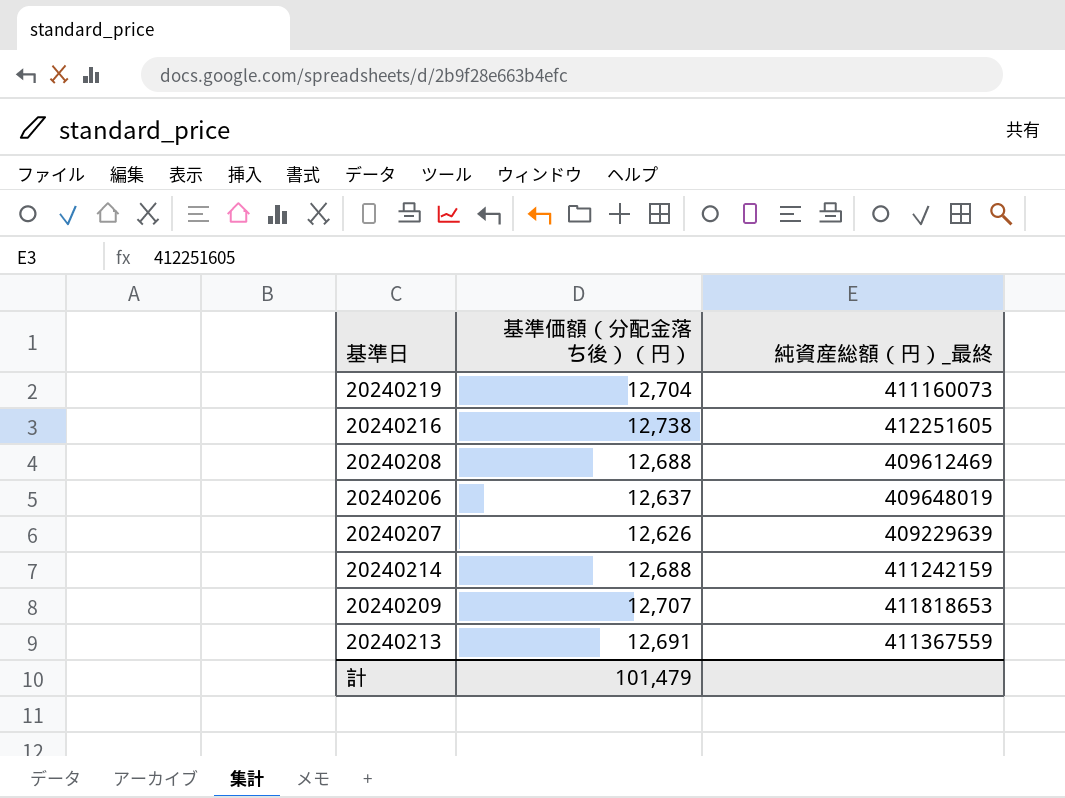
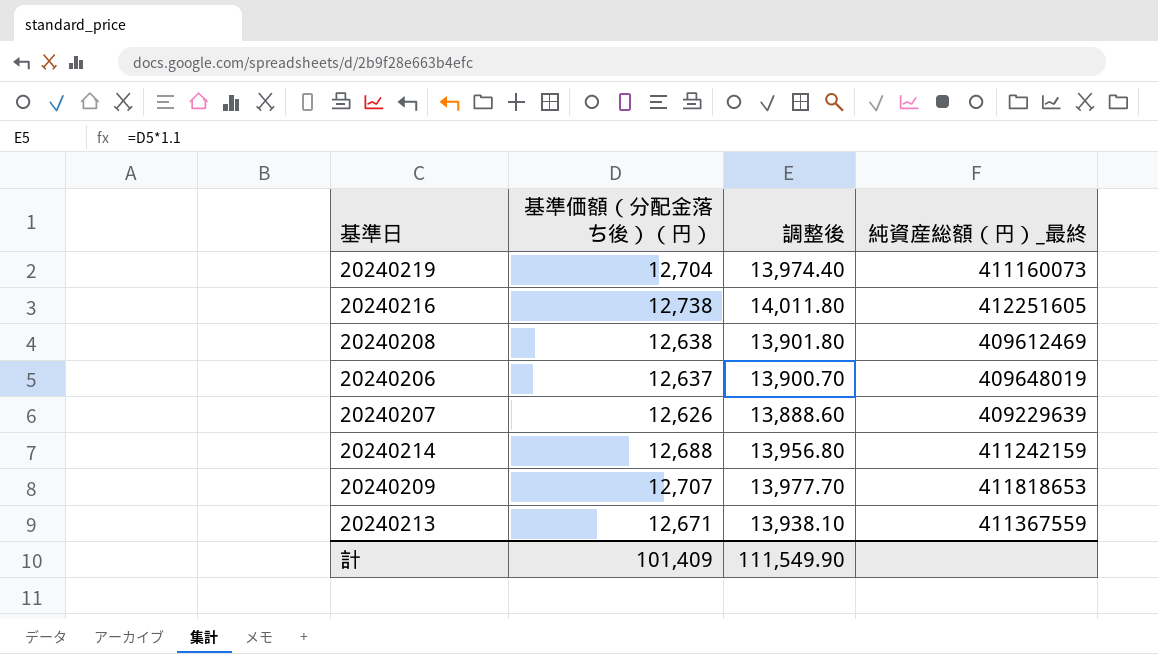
column 調整後 | formula: none -> [基準価額（分配金落ち後）（円）] * 1.1
20240208 | 基準価額（分配金落ち後）（円）: 12,688 -> 12,638
20240213 | 基準価額（分配金落ち後）（円）: 12,691 -> 12,671
計 | 基準価額（分配金落ち後）（円）: 101,479 -> 101,409

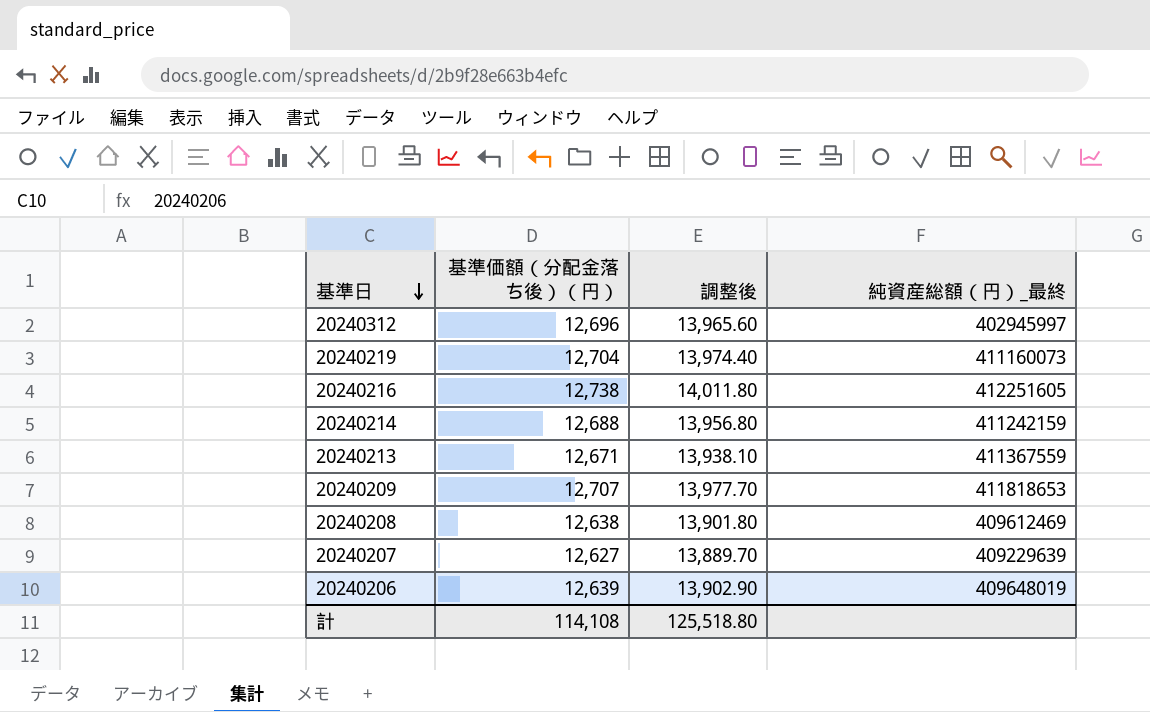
row order: none -> 基準日 descending
row 20240312: none -> 12,696 | 13,965.60 | 402945997
20240207 | 基準価額（分配金落ち後）（円）: 12,626 -> 12,627
20240207 | 調整後: 13,888.60 -> 13,889.70
20240206 | 基準価額（分配金落ち後）（円）: 12,637 -> 12,639
20240206 | 調整後: 13,900.70 -> 13,902.90
計 | 基準価額（分配金落ち後）（円）: 101,409 -> 114,108
計 | 調整後: 111,549.90 -> 125,518.80

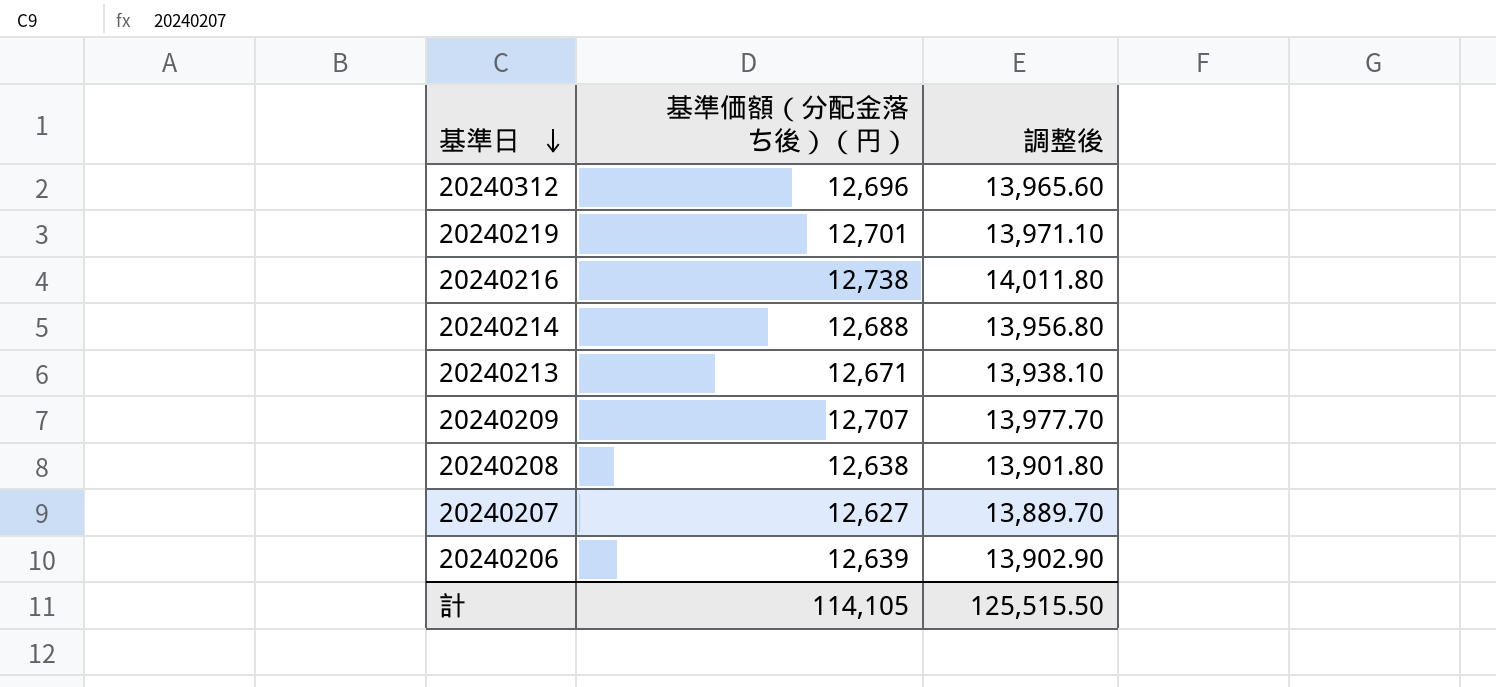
column 純資産総額（円）_最終 | position: 4 -> none
20240219 | 基準価額（分配金落ち後）（円）: 12,704 -> 12,701
20240219 | 調整後: 13,974.40 -> 13,971.10
計 | 基準価額（分配金落ち後）（円）: 114,108 -> 114,105
計 | 調整後: 125,518.80 -> 125,515.50

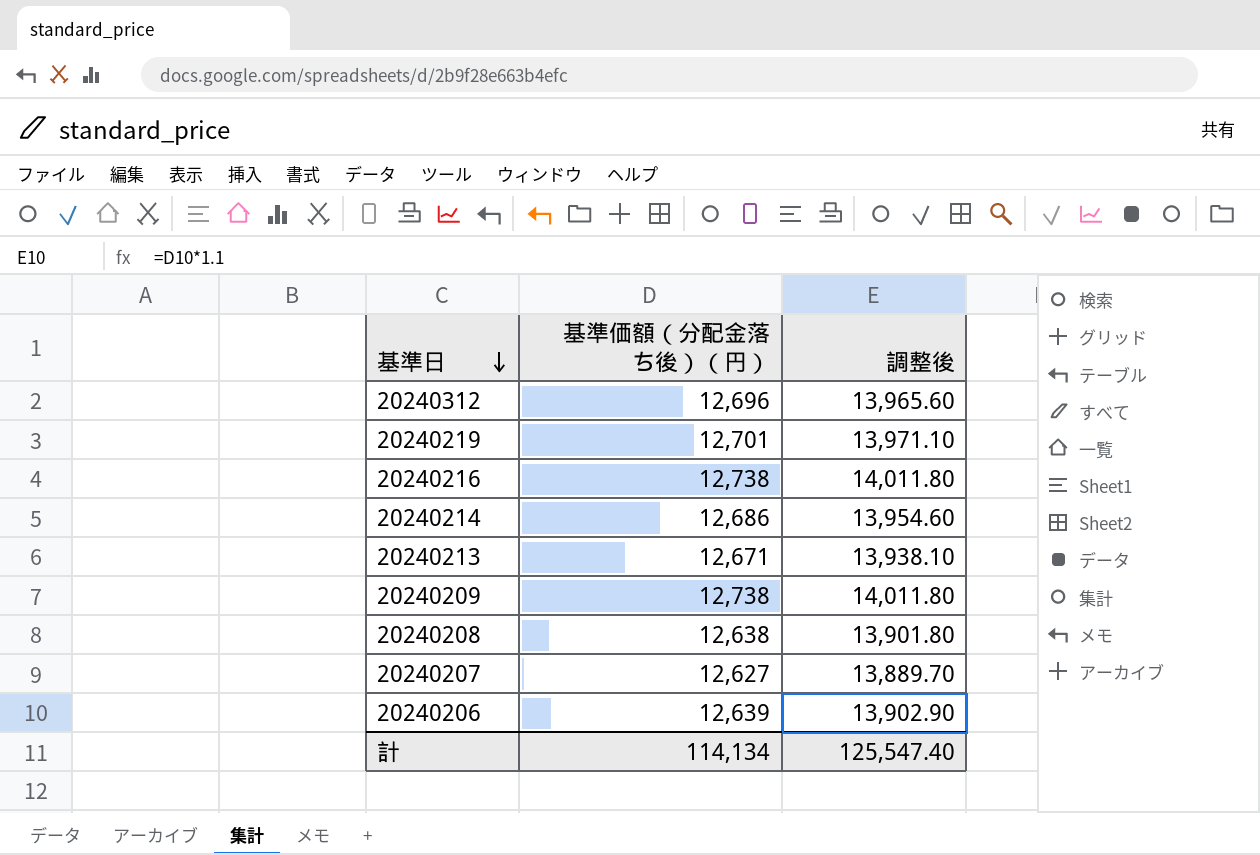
20240214 | 基準価額（分配金落ち後）（円）: 12,688 -> 12,686
20240214 | 調整後: 13,956.80 -> 13,954.60
20240209 | 基準価額（分配金落ち後）（円）: 12,707 -> 12,738
20240209 | 調整後: 13,977.70 -> 14,011.80
計 | 基準価額（分配金落ち後）（円）: 114,105 -> 114,134
計 | 調整後: 125,515.50 -> 125,547.40

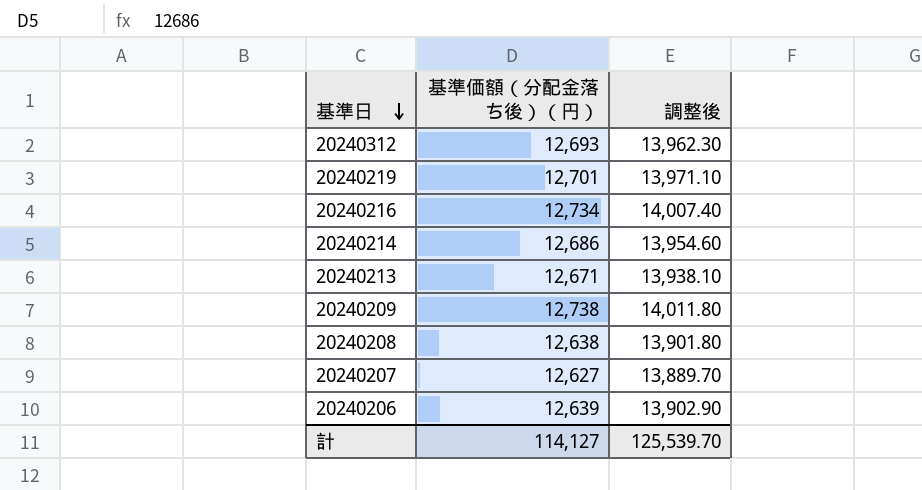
20240312 | 基準価額（分配金落ち後）（円）: 12,696 -> 12,693
20240312 | 調整後: 13,965.60 -> 13,962.30
20240216 | 基準価額（分配金落ち後）（円）: 12,738 -> 12,734
20240216 | 調整後: 14,011.80 -> 14,007.40
計 | 基準価額（分配金落ち後）（円）: 114,134 -> 114,127
計 | 調整後: 125,547.40 -> 125,539.70

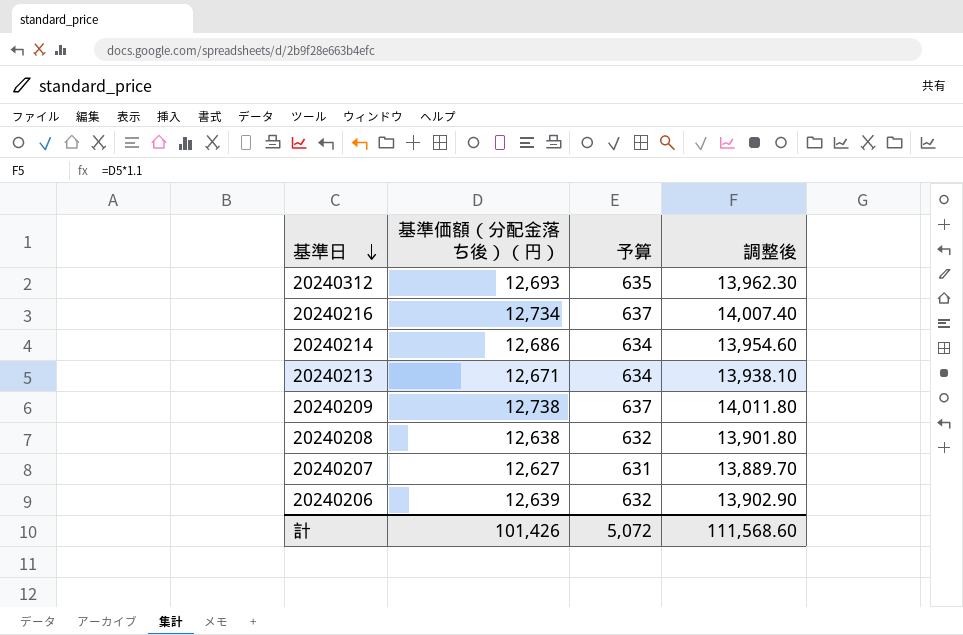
column 予算 | formula: none -> [基準価額（分配金落ち後）（円）] * 0.05
row 20240219: 12,701 | 13,971.10 -> none
計 | 基準価額（分配金落ち後）（円）: 114,127 -> 101,426
計 | 調整後: 125,539.70 -> 111,568.60

